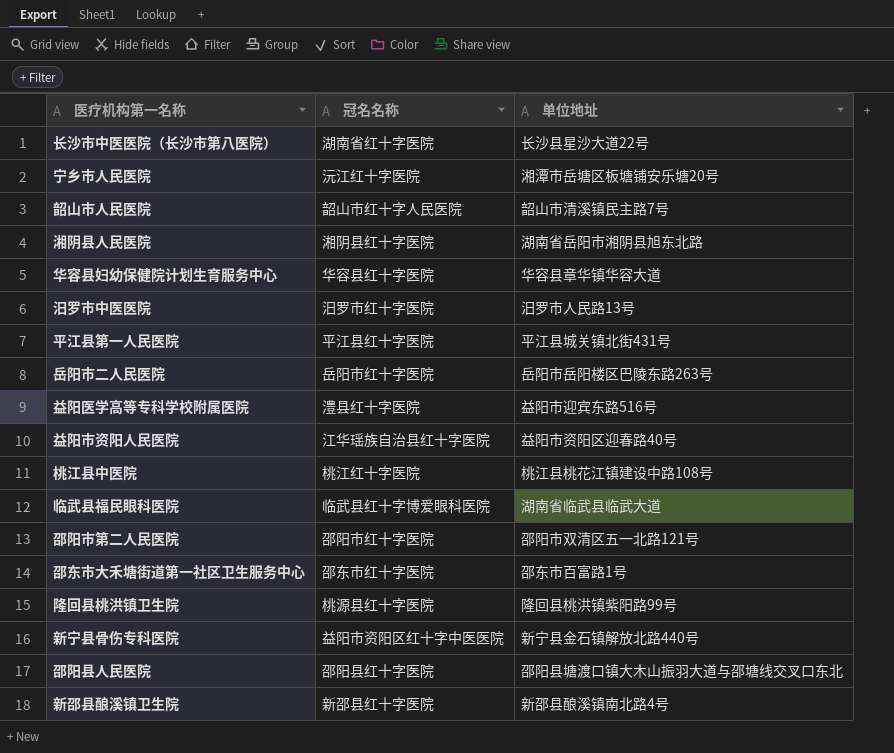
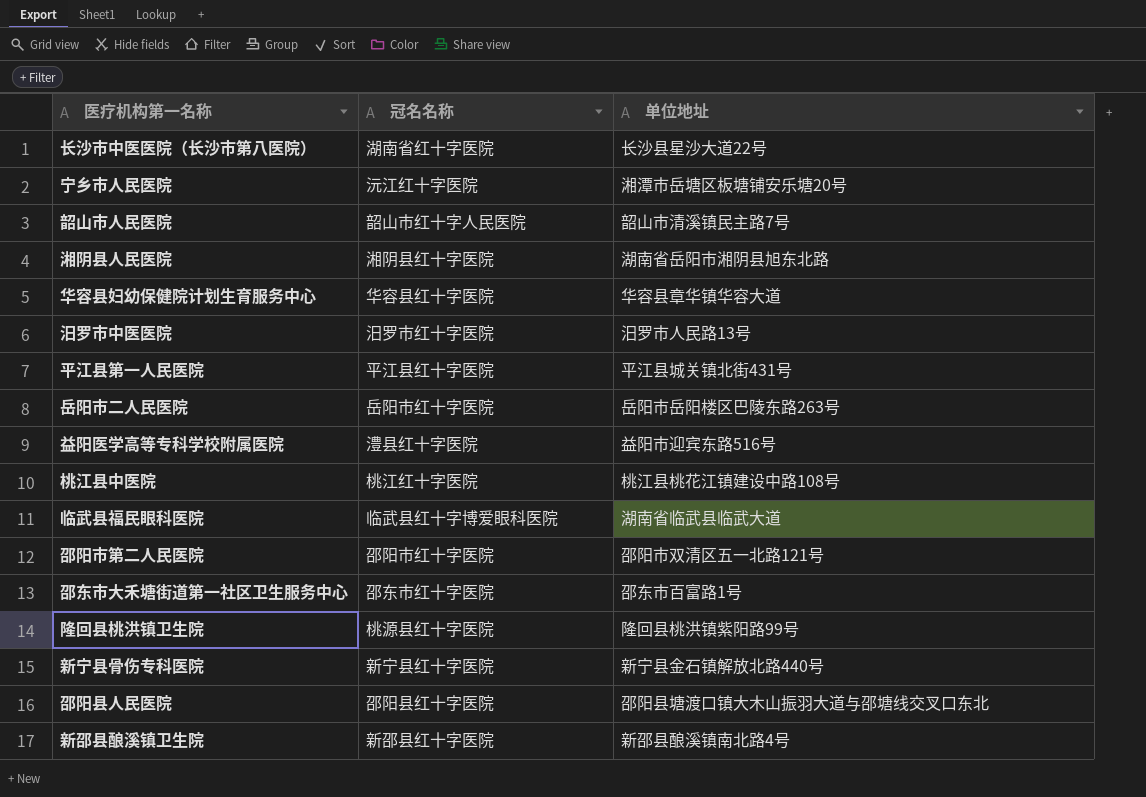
row 益阳市资阳人民医院: 江华瑶族自治县红十字医院 | 益阳市资阳区迎春路40号 -> none
新宁县骨伤专科医院 | 冠名名称: 益阳市资阳区红十字中医医院 -> 新宁县红十字医院

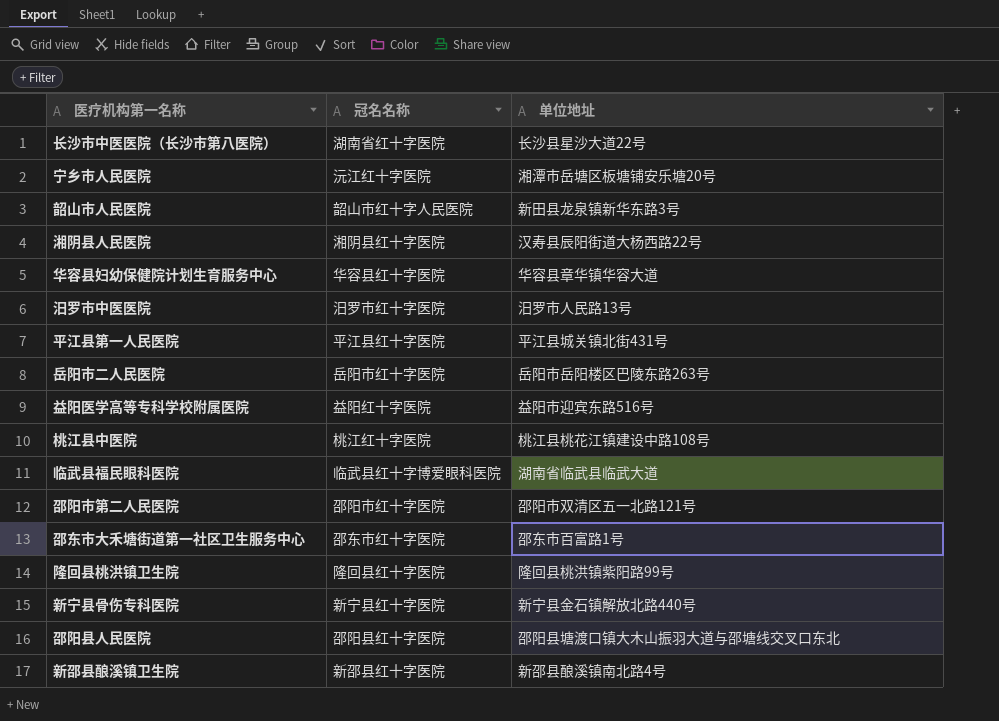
韶山市人民医院 | 单位地址: 韶山市清溪镇民主路7号 -> 新田县龙泉镇新华东路3号
湘阴县人民医院 | 单位地址: 湖南省岳阳市湘阴县旭东北路 -> 汉寿县辰阳街道大杨西路22号
益阳医学高等专科学校附属医院 | 冠名名称: 澧县红十字医院 -> 益阳红十字医院
隆回县桃洪镇卫生院 | 冠名名称: 桃源县红十字医院 -> 隆回县红十字医院

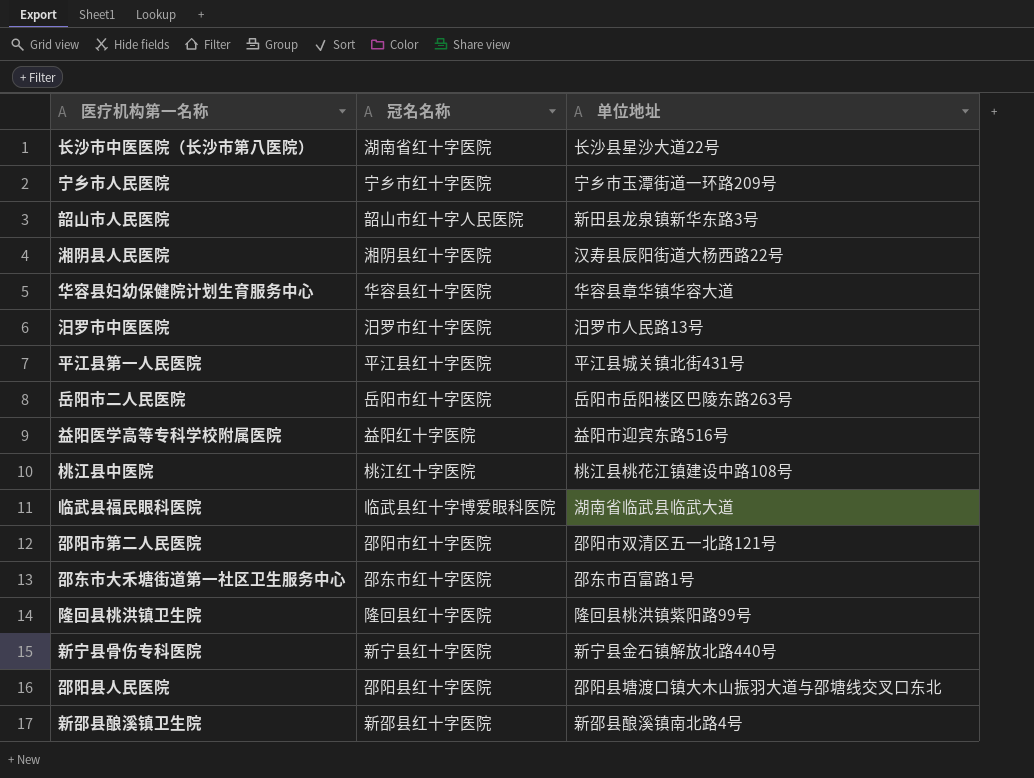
宁乡市人民医院 | 冠名名称: 沅江红十字医院 -> 宁乡市红十字医院
宁乡市人民医院 | 单位地址: 湘潭市岳塘区板塘铺安乐塘20号 -> 宁乡市玉潭街道一环路209号

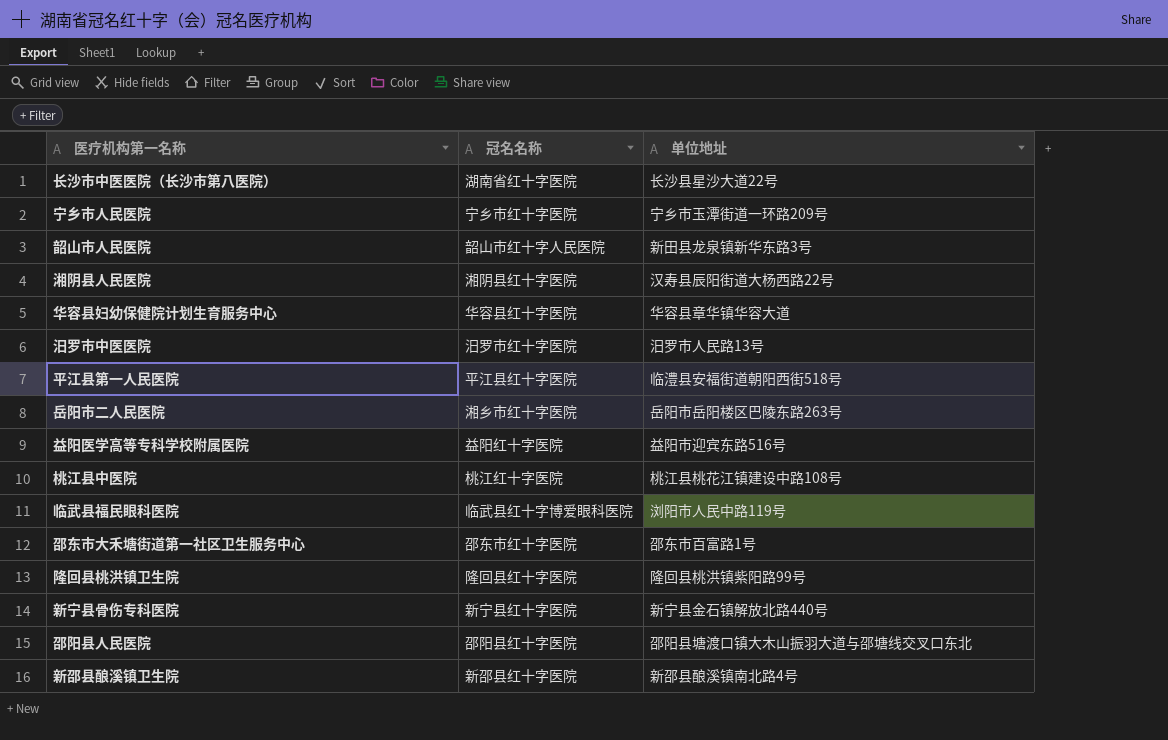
row 邵阳市第二人民医院: 邵阳市红十字医院 | 邵阳市双清区五一北路121号 -> none
平江县第一人民医院 | 单位地址: 平江县城关镇北街431号 -> 临澧县安福街道朝阳西街518号
岳阳市二人民医院 | 冠名名称: 岳阳市红十字医院 -> 湘乡市红十字医院
临武县福民眼科医院 | 单位地址: 湖南省临武县临武大道 -> 浏阳市人民中路119号

